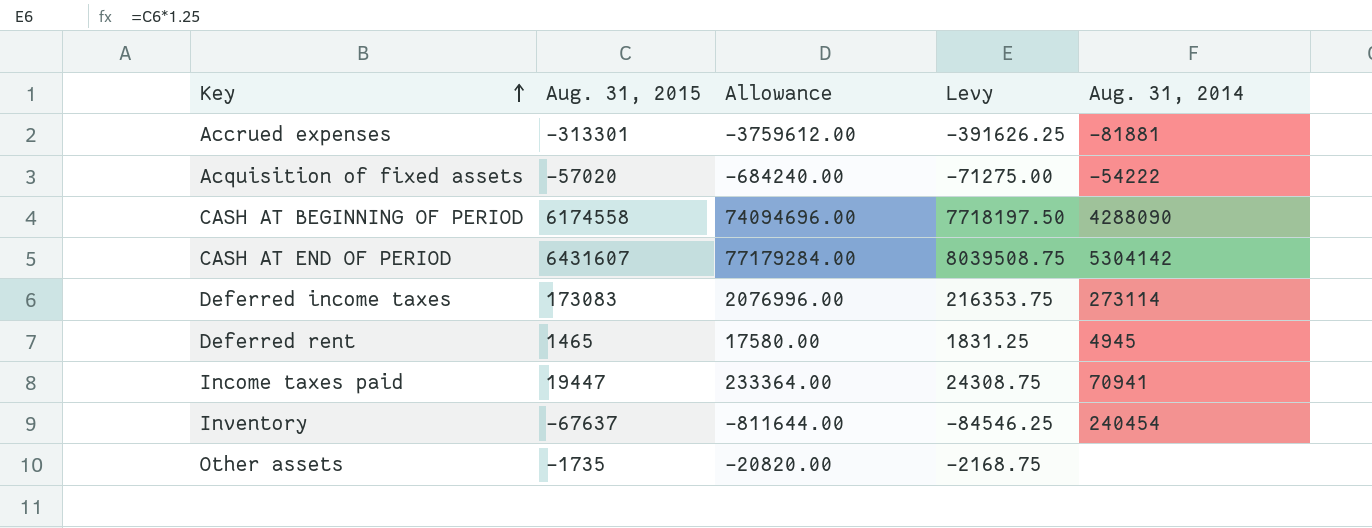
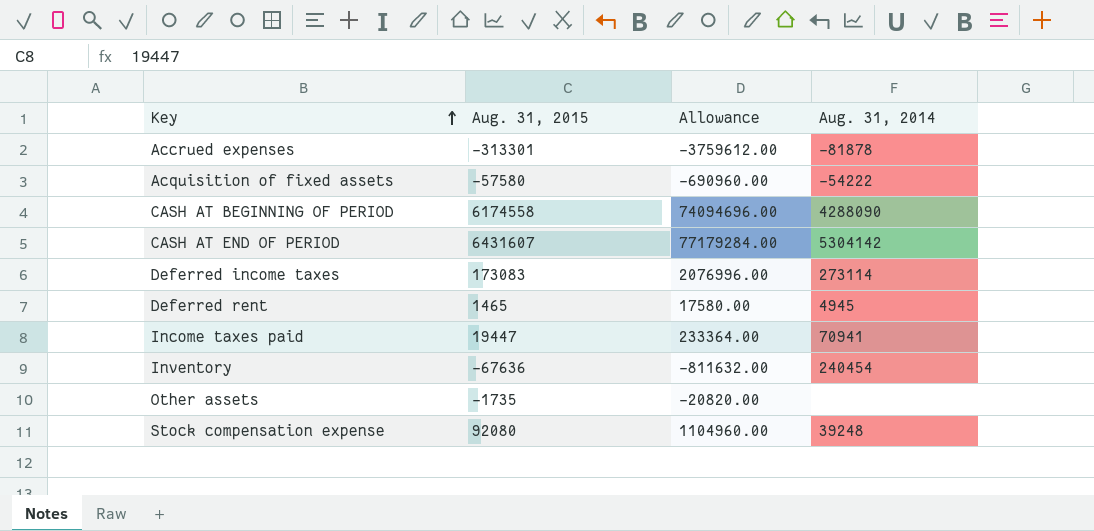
column Levy | formula: [Aug. 31, 2015] * 1.25 -> none
Accrued expenses | Aug. 31, 2014: -81881 -> -81878
Acquisition of fixed assets | Aug. 31, 2015: -57020 -> -57580
Acquisition of fixed assets | Allowance: -684240.00 -> -690960.00
Inventory | Aug. 31, 2015: -67637 -> -67636
Inventory | Allowance: -811644.00 -> -811632.00
row Stock compensation expense: none -> 92080 | 1104960.00 | 39248

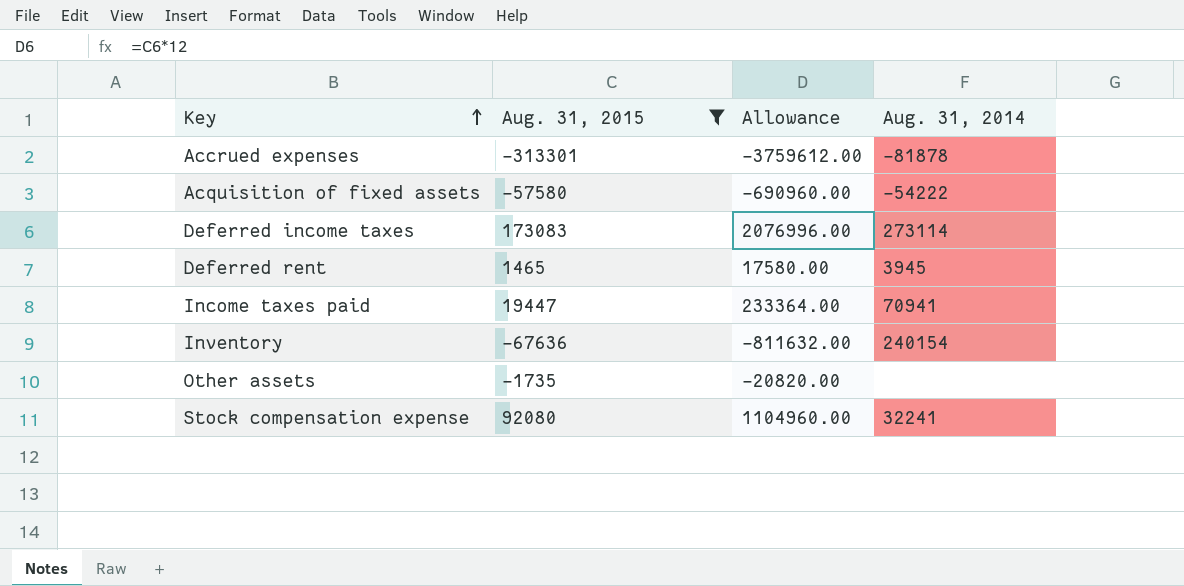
filter: none -> Aug. 31, 2015 <= 173083
Deferred rent | Aug. 31, 2014: 4945 -> 3945
Inventory | Aug. 31, 2014: 240454 -> 240154
Stock compensation expense | Aug. 31, 2014: 39248 -> 32241

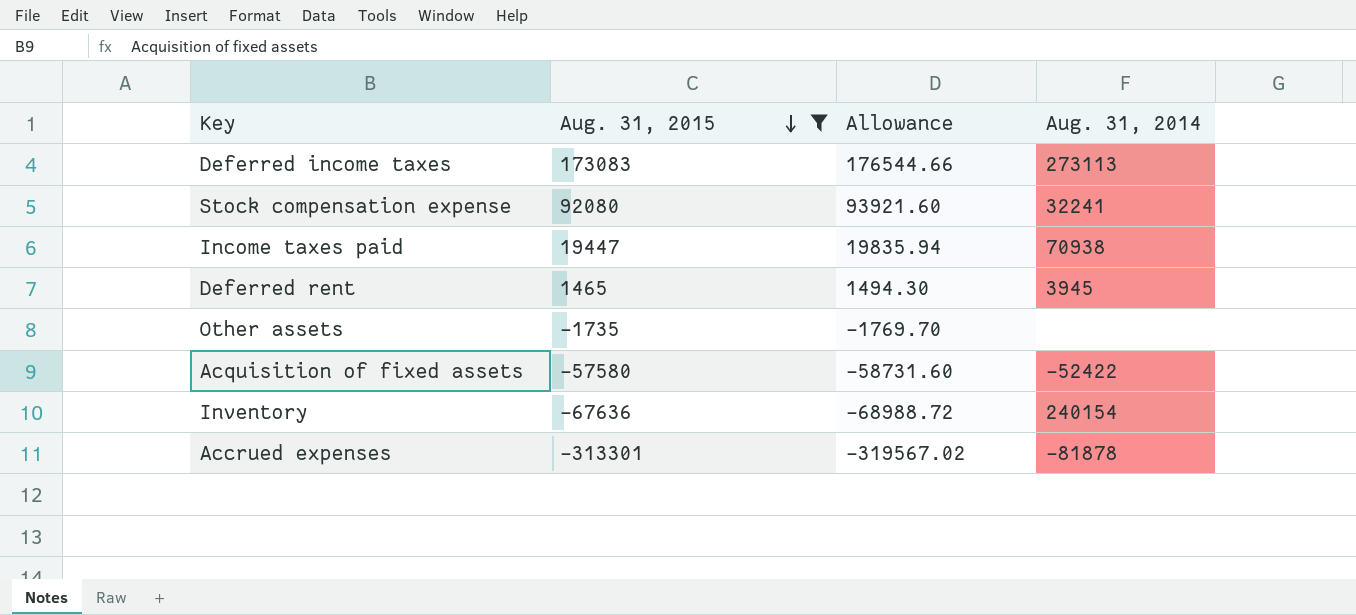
row order: Key ascending -> Aug. 31, 2015 descending
column Allowance | formula: [Aug. 31, 2015] * 12 -> [Aug. 31, 2015] * 1.02
Deferred income taxes | Aug. 31, 2014: 273114 -> 273113
Income taxes paid | Aug. 31, 2014: 70941 -> 70938
Acquisition of fixed assets | Aug. 31, 2014: -54222 -> -52422

